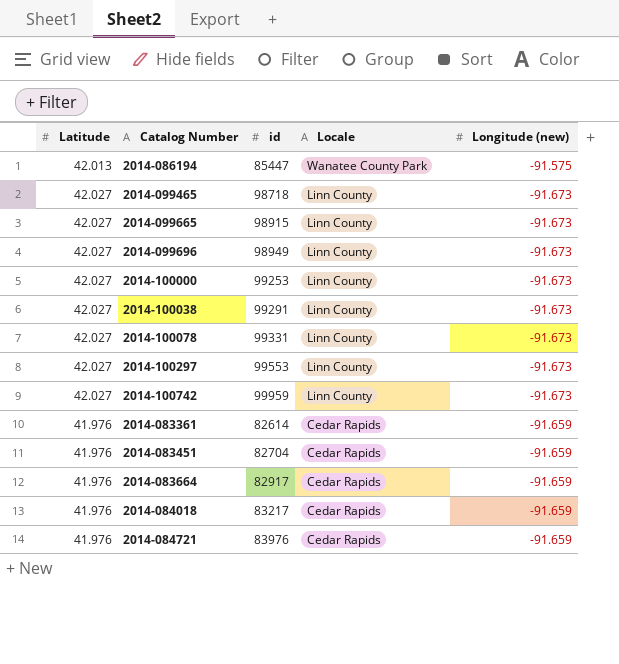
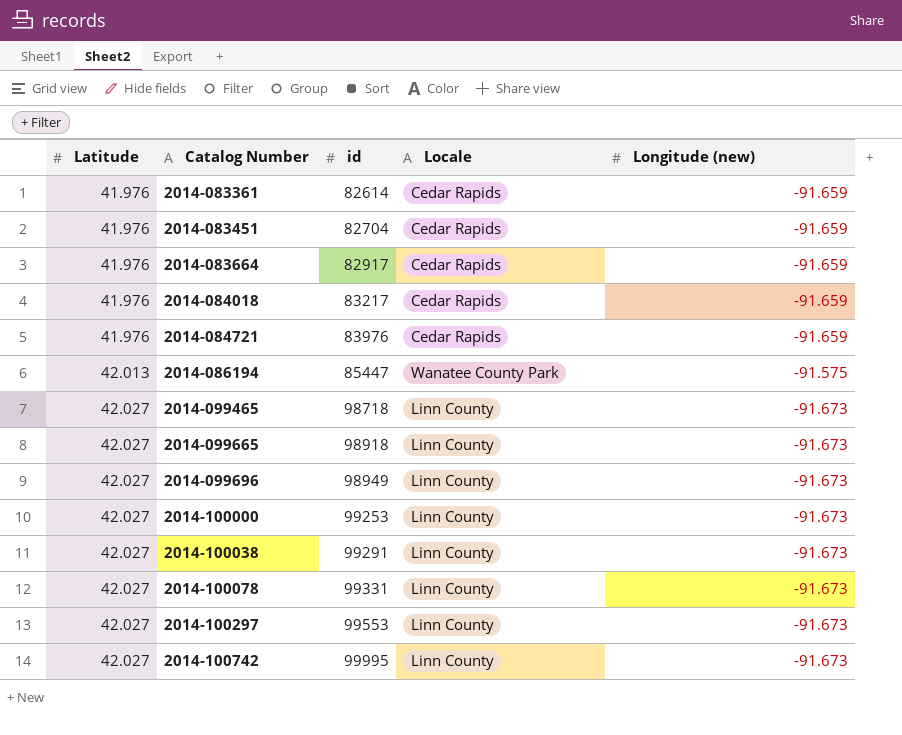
row order: Locale descending -> Latitude ascending
2014-099665 | id: 98915 -> 98918
2014-100742 | id: 99959 -> 99995

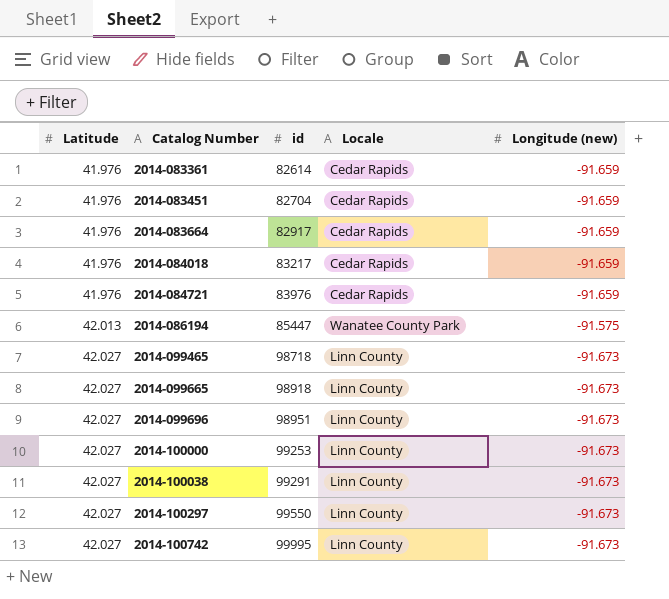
row 2014-100078: 42.027 | 99331 | Linn County | -91.673 -> none
2014-099696 | id: 98949 -> 98951
2014-100297 | id: 99553 -> 99550

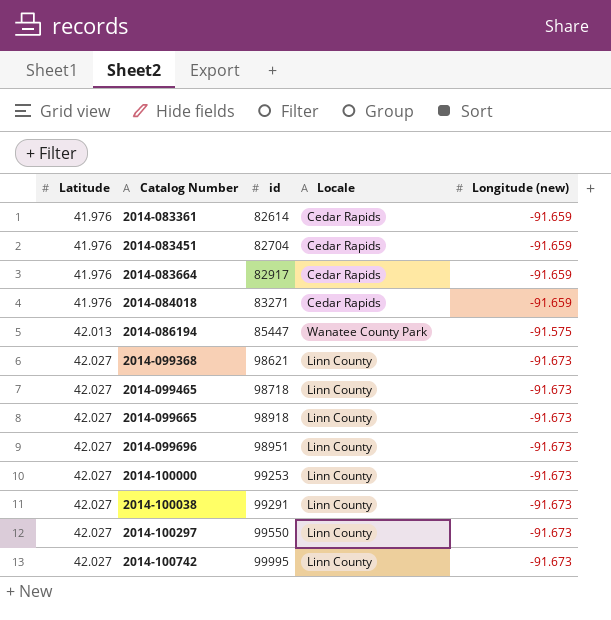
row 2014-084721: 41.976 | 83976 | Cedar Rapids | -91.659 -> none
2014-084018 | id: 83217 -> 83271
row 2014-099368: none -> 42.027 | 98621 | Linn County | -91.673

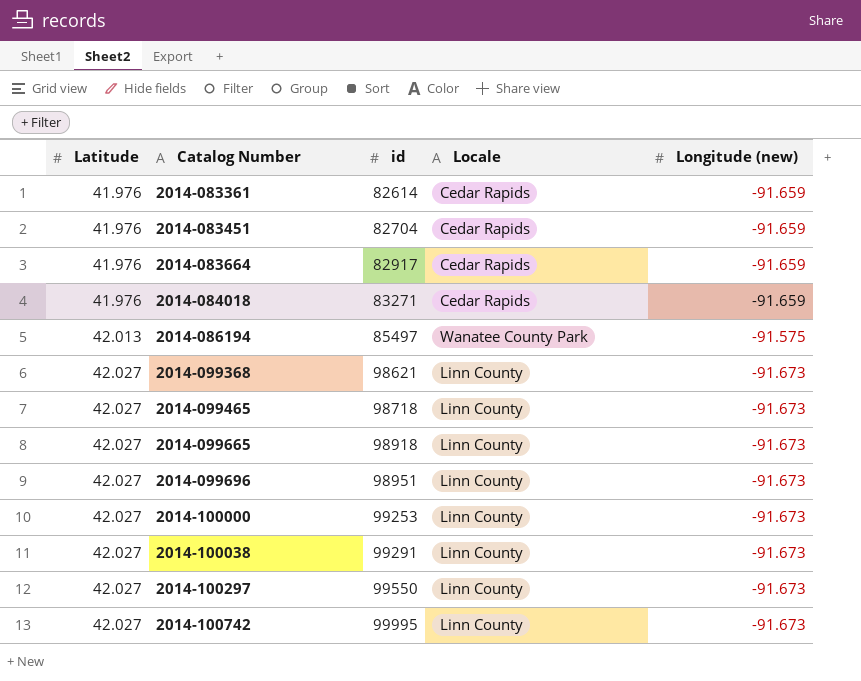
2014-086194 | id: 85447 -> 85497

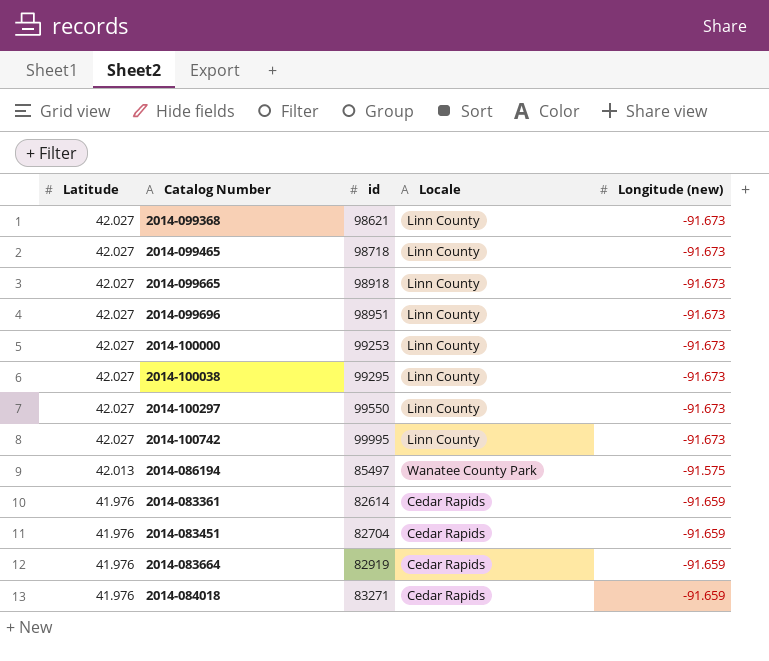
row order: Latitude ascending -> Latitude descending
2014-100038 | id: 99291 -> 99295
2014-083664 | id: 82917 -> 82919

